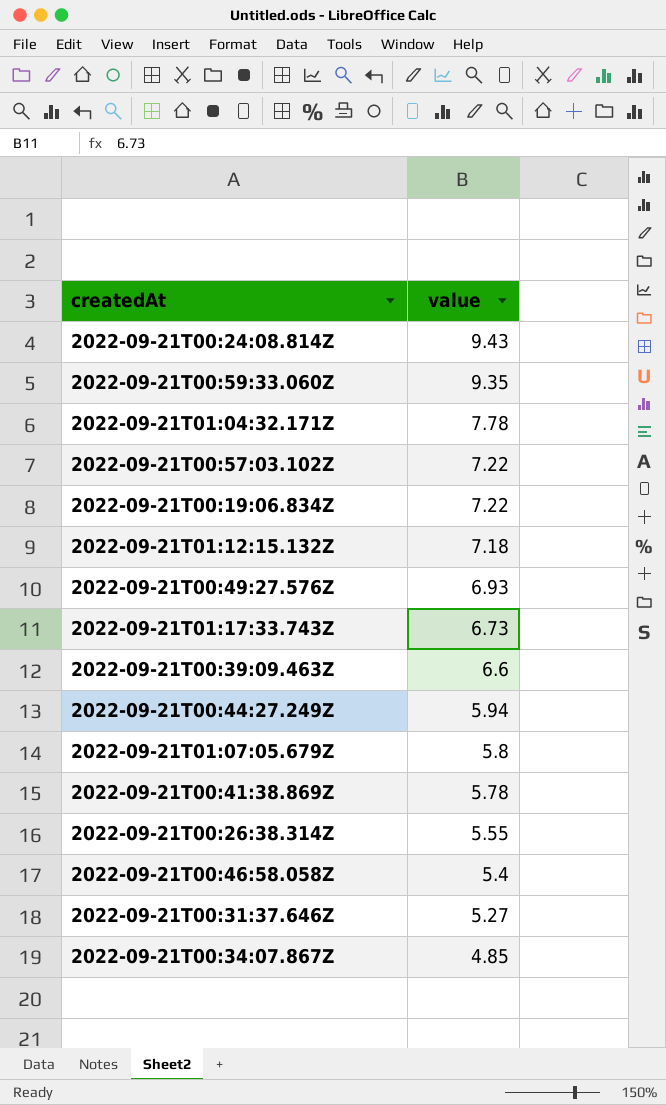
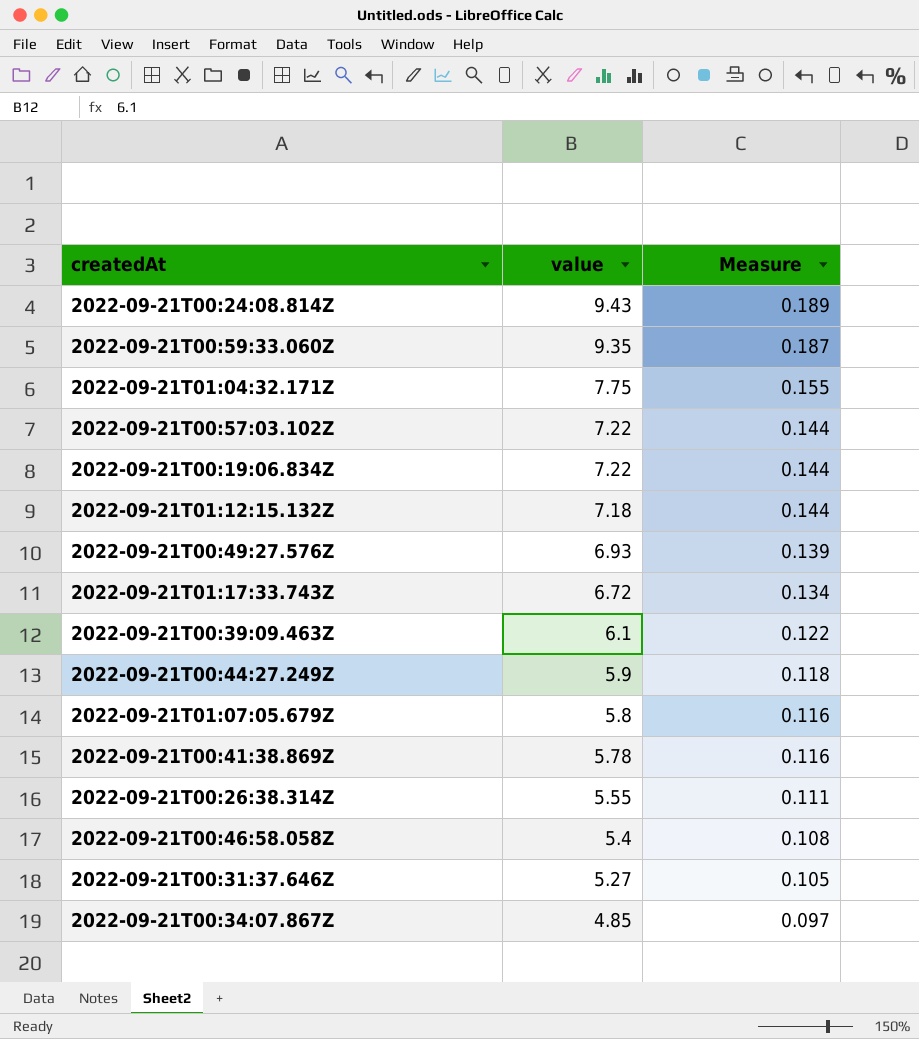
column Measure | formula: none -> [value] * 0.02
2022-09-21T01:04:32.171Z | value: 7.78 -> 7.75
2022-09-21T01:17:33.743Z | value: 6.73 -> 6.72
2022-09-21T00:39:09.463Z | value: 6.6 -> 6.1
2022-09-21T00:44:27.249Z | value: 5.94 -> 5.9

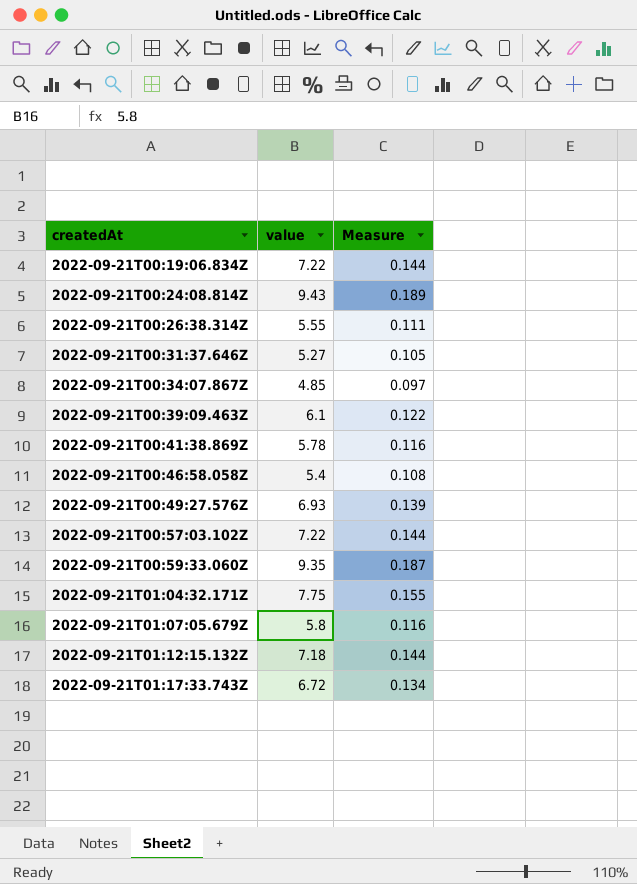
row order: value descending -> createdAt ascending
row 2022-09-21T00:44:27.249Z: 5.9 | 0.118 -> none

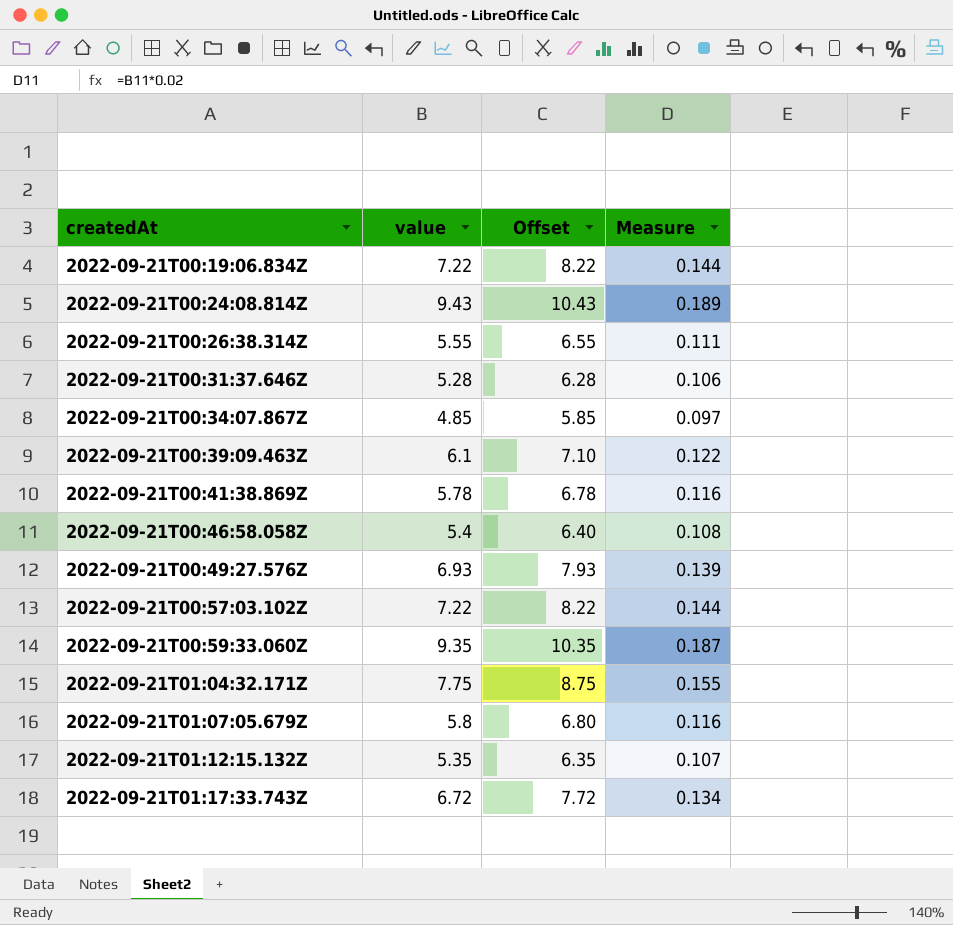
column Offset | formula: none -> [value] + 1
2022-09-21T00:31:37.646Z | value: 5.27 -> 5.28
2022-09-21T00:31:37.646Z | Measure: 0.105 -> 0.106
2022-09-21T01:12:15.132Z | value: 7.18 -> 5.35
2022-09-21T01:12:15.132Z | Measure: 0.144 -> 0.107

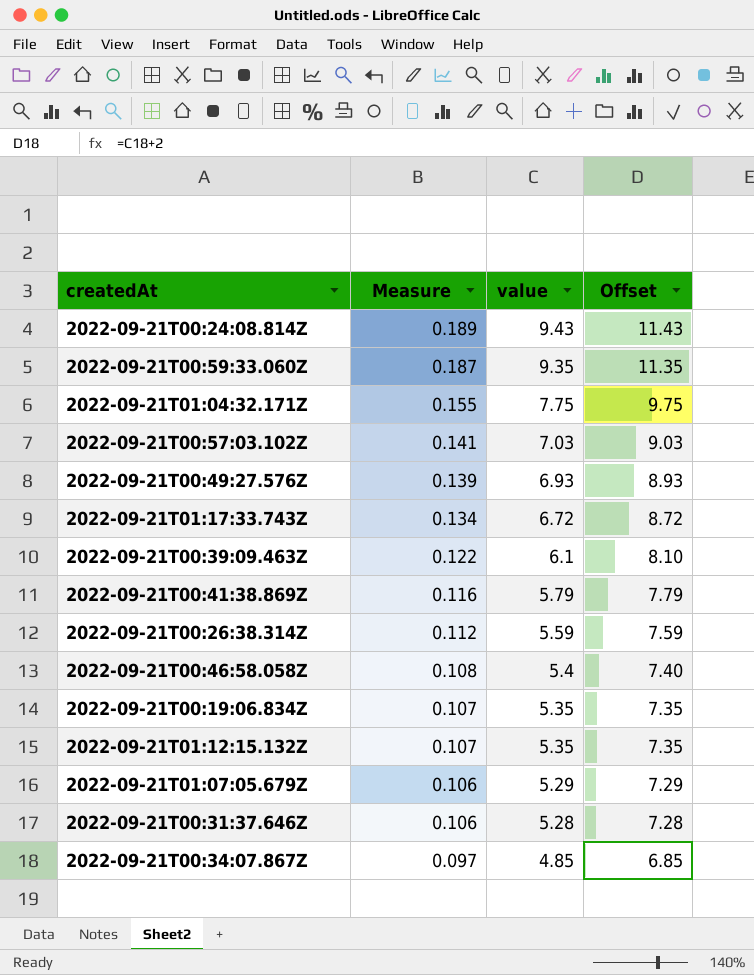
row order: createdAt ascending -> Measure descending
column Measure | position: 4 -> 2
column Offset | formula: [value] + 1 -> [value] + 2
2022-09-21T00:57:03.102Z | Measure: 0.144 -> 0.141
2022-09-21T00:57:03.102Z | value: 7.22 -> 7.03
2022-09-21T00:41:38.869Z | value: 5.78 -> 5.79
2022-09-21T00:26:38.314Z | Measure: 0.111 -> 0.112
2022-09-21T00:26:38.314Z | value: 5.55 -> 5.59
2022-09-21T00:19:06.834Z | Measure: 0.144 -> 0.107
2022-09-21T00:19:06.834Z | value: 7.22 -> 5.35
2022-09-21T01:07:05.679Z | Measure: 0.116 -> 0.106
2022-09-21T01:07:05.679Z | value: 5.8 -> 5.29

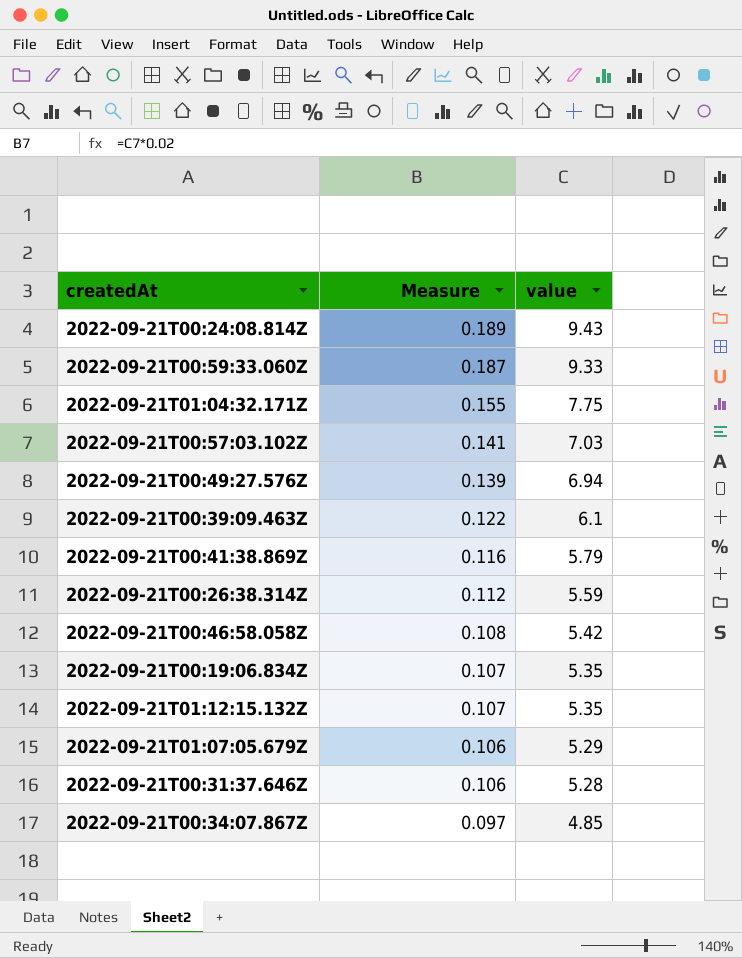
column Offset | formula: [value] + 2 -> none
row 2022-09-21T01:17:33.743Z: 0.134 | 6.72 | 8.72 -> none
2022-09-21T00:59:33.060Z | value: 9.35 -> 9.33
2022-09-21T00:49:27.576Z | value: 6.93 -> 6.94
2022-09-21T00:46:58.058Z | value: 5.4 -> 5.42

